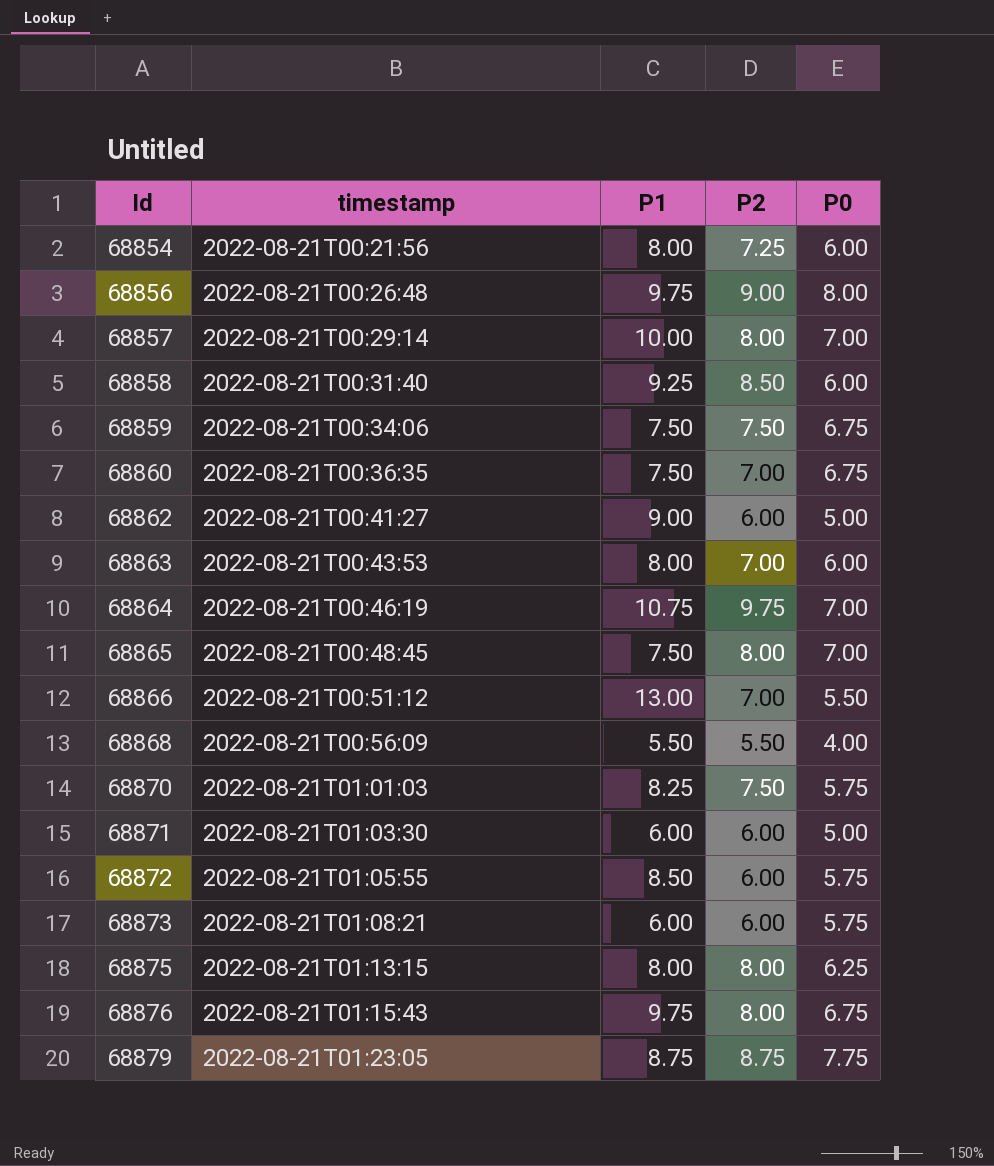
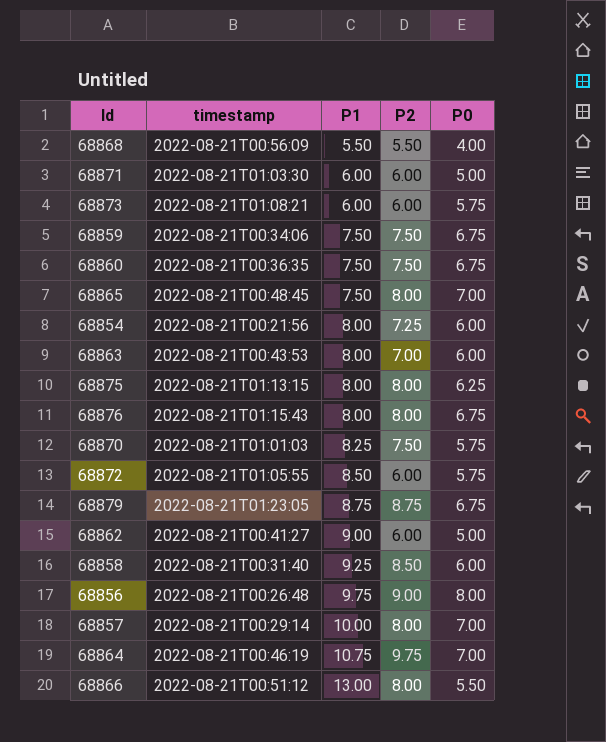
row order: Id ascending -> P1 ascending
68860 | P2: 7.00 -> 7.50
68876 | P1: 9.75 -> 8.00
68879 | P0: 7.75 -> 6.75
68866 | P2: 7.00 -> 8.00

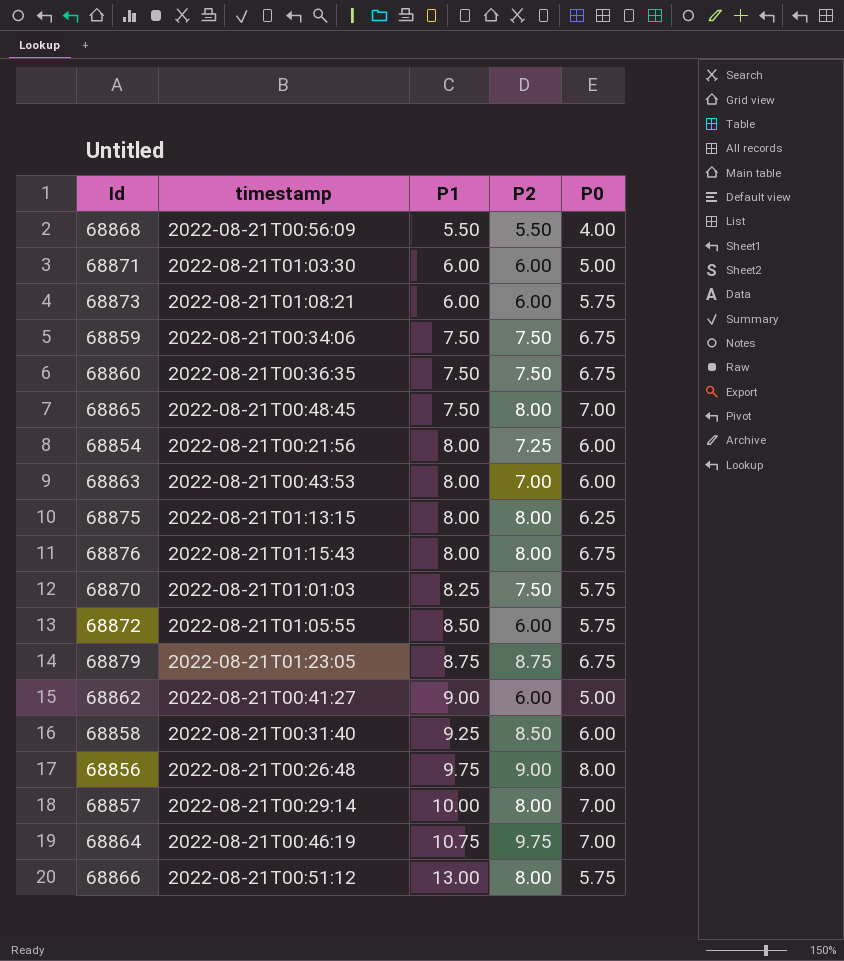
68866 | P0: 5.50 -> 5.75

